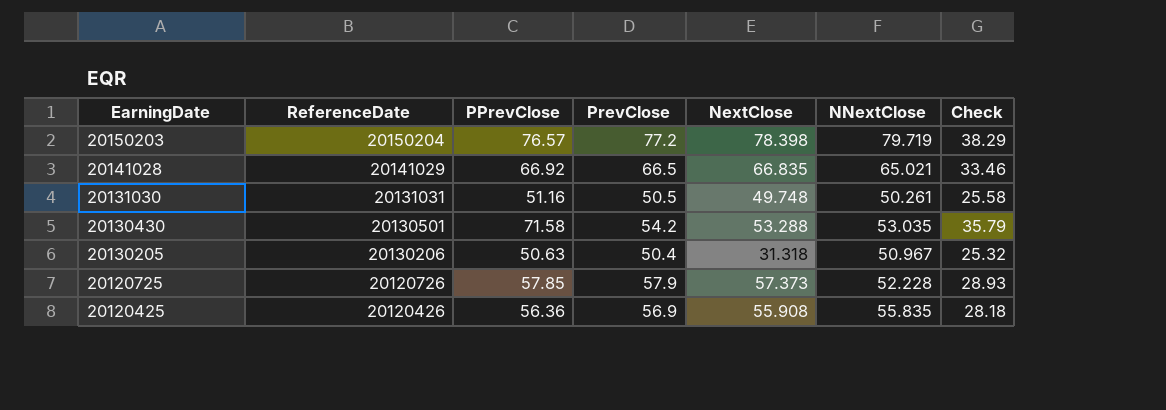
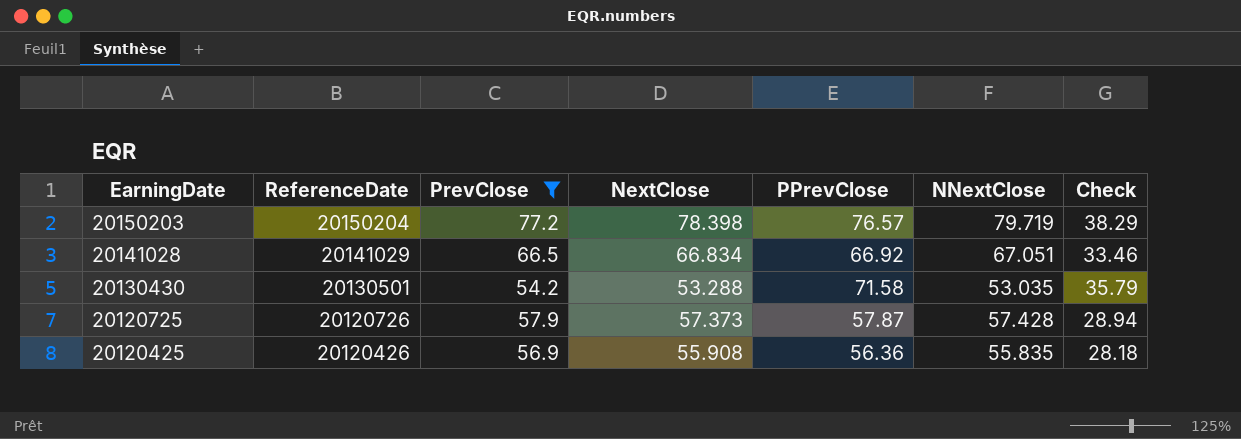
filter: none -> PrevClose >= 54.2
column PPrevClose | position: 3 -> 5
20141028 | NextClose: 66.835 -> 66.834
20141028 | NNextClose: 65.021 -> 67.051
20120725 | PPrevClose: 57.85 -> 57.87
20120725 | NNextClose: 52.228 -> 57.428
20120725 | Check: 28.93 -> 28.94

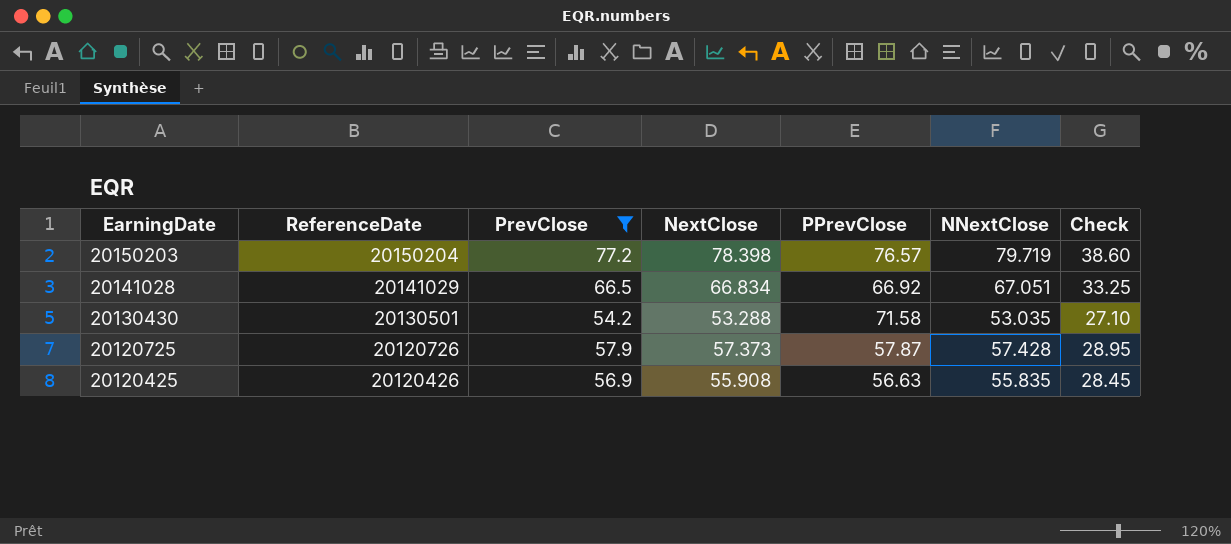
column Check | formula: [PPrevClose] * 0.5 -> [PrevClose] * 0.5
20120425 | PPrevClose: 56.36 -> 56.63

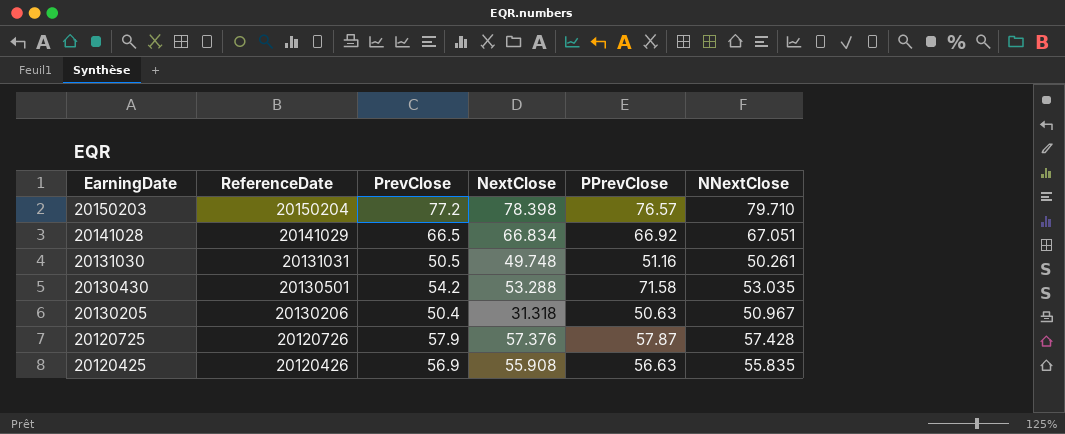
filter: PrevClose >= 54.2 -> none
column Check | formula: [PrevClose] * 0.5 -> none
20150203 | NNextClose: 79.719 -> 79.710
20120725 | NextClose: 57.373 -> 57.376

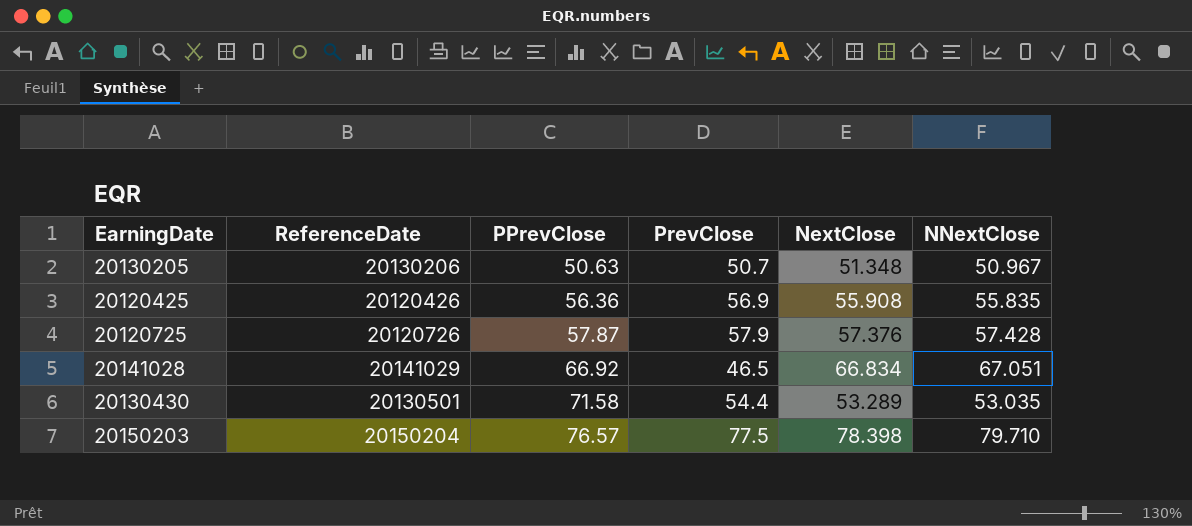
row order: EarningDate descending -> PPrevClose ascending
column PPrevClose | position: 5 -> 3
row 20131030: 20131031 | 50.5 | 49.748 | 51.16 | 50.261 -> none
20130205 | PrevClose: 50.4 -> 50.7
20130205 | NextClose: 31.318 -> 51.348
20120425 | PPrevClose: 56.63 -> 56.36
20141028 | PrevClose: 66.5 -> 46.5
20130430 | PrevClose: 54.2 -> 54.4
20130430 | NextClose: 53.288 -> 53.289
20150203 | PrevClose: 77.2 -> 77.5

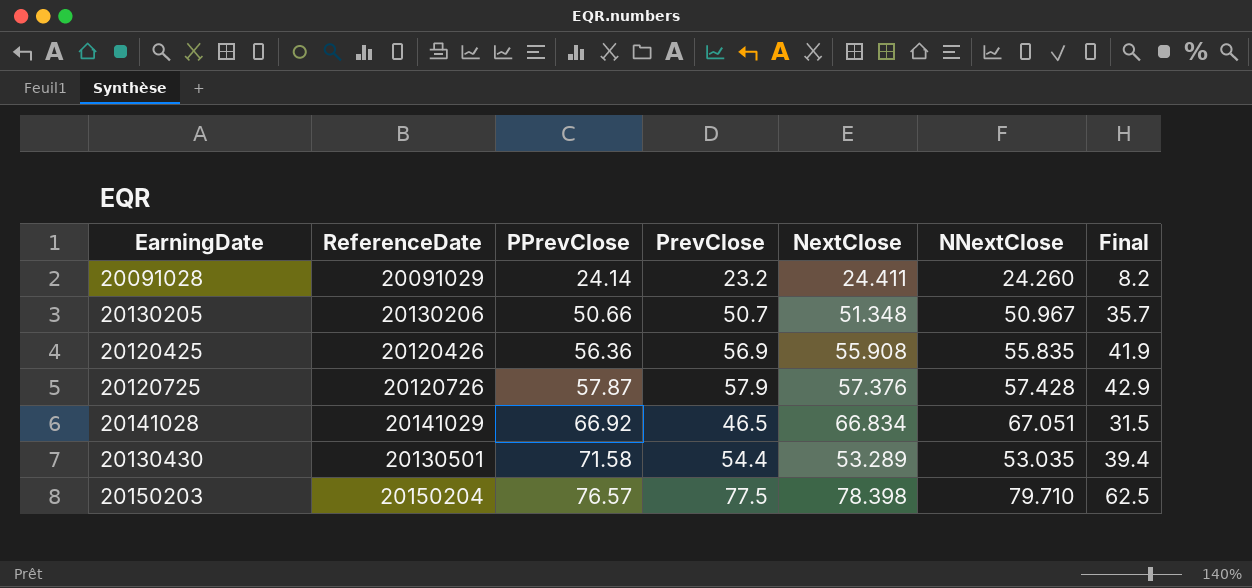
column Final | formula: none -> [PrevClose] - 15
row 20091028: none -> 20091029 | 24.14 | 23.2 | 24.411 | 24.260 | 8.2
20130205 | PPrevClose: 50.63 -> 50.66

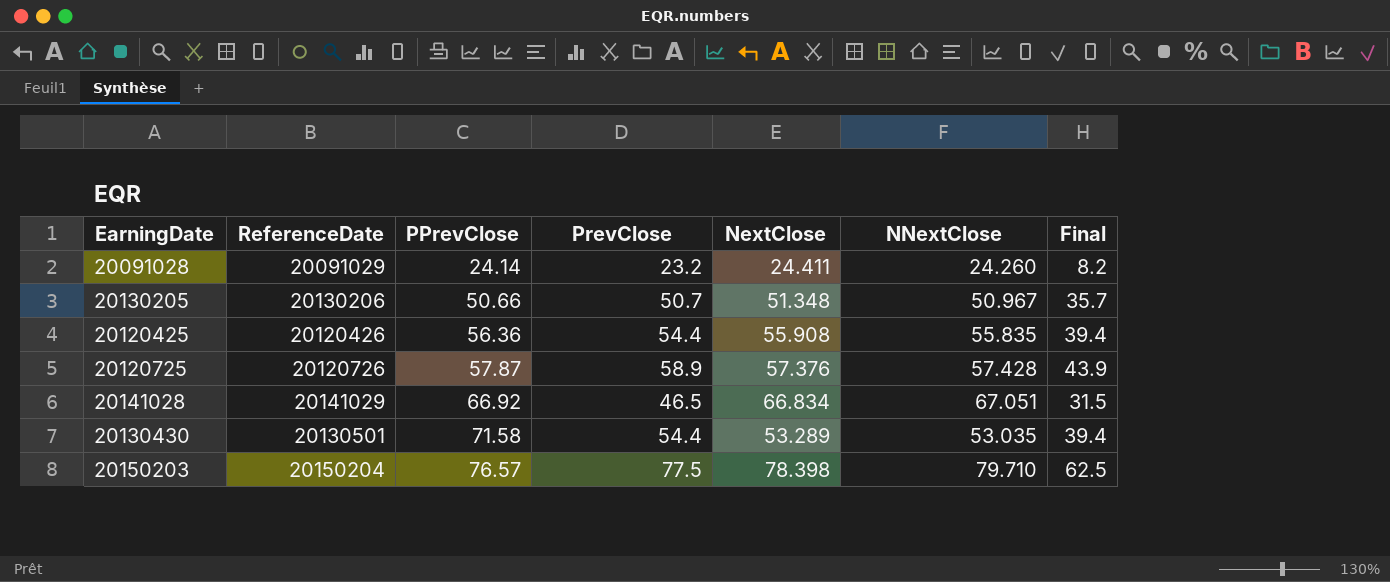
20120425 | PrevClose: 56.9 -> 54.4
20120425 | Final: 41.9 -> 39.4
20120725 | PrevClose: 57.9 -> 58.9
20120725 | Final: 42.9 -> 43.9

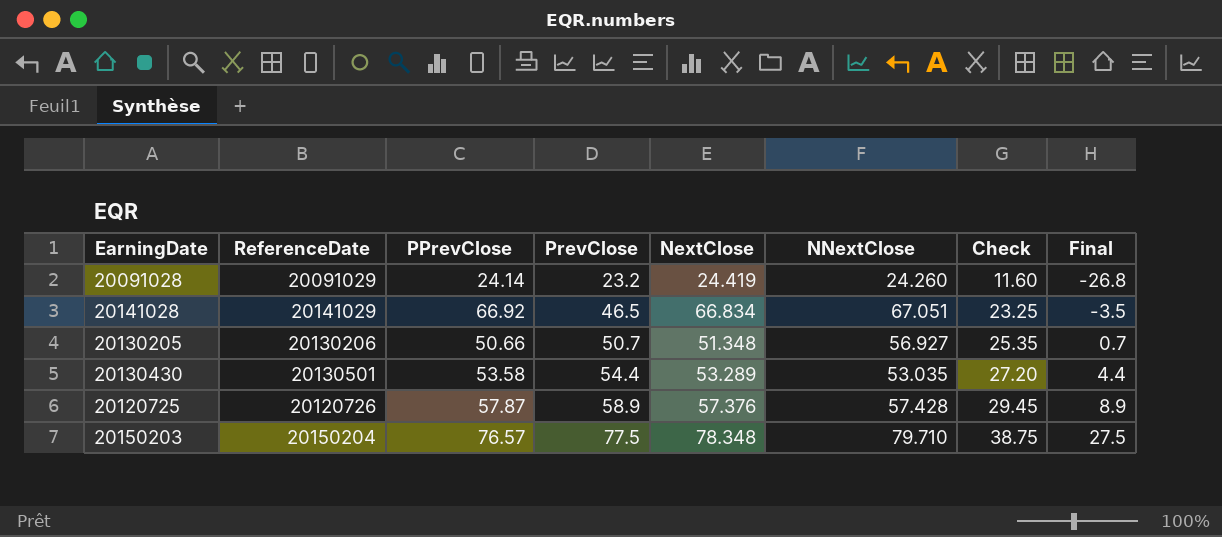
row order: PPrevClose ascending -> PrevClose ascending
column Check | formula: none -> [PrevClose] * 0.5
column Final | formula: [PrevClose] - 15 -> [PrevClose] - 50
row 20120425: 20120426 | 56.36 | 54.4 | 55.908 | 55.835 | 39.4 -> none
20091028 | NextClose: 24.411 -> 24.419
20130205 | NNextClose: 50.967 -> 56.927
20130430 | PPrevClose: 71.58 -> 53.58
20150203 | NextClose: 78.398 -> 78.348

